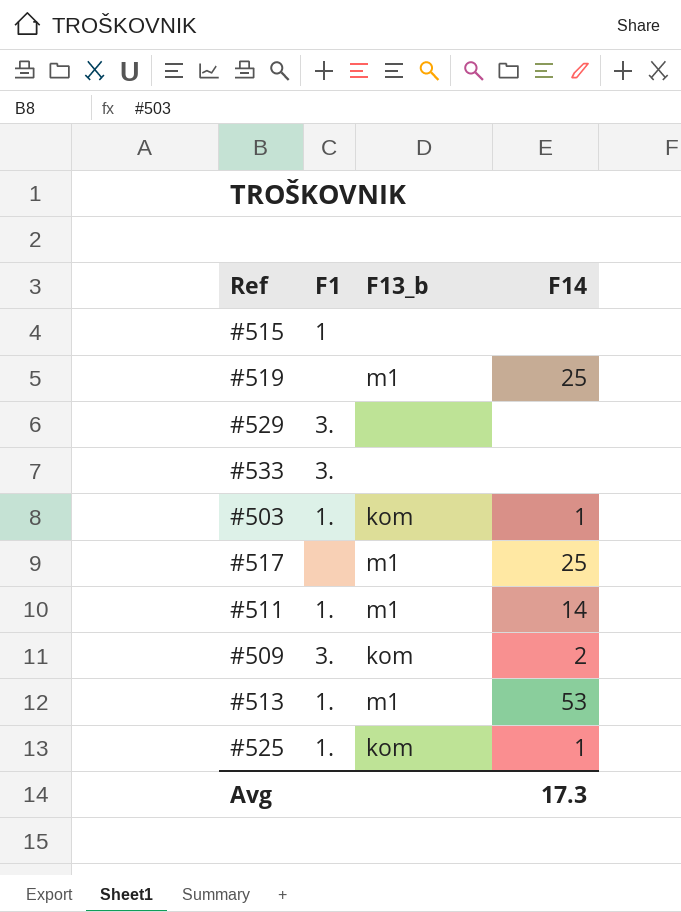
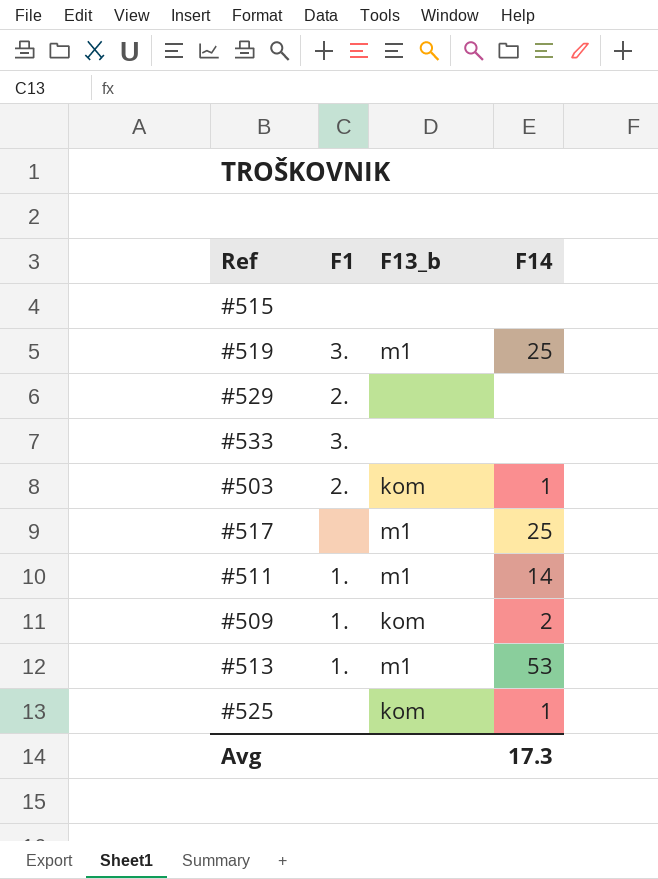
#515 | F1: 1 -> none
#519 | F1: none -> 3.
#529 | F1: 3. -> 2.
#503 | F1: 1. -> 2.
#509 | F1: 3. -> 1.
#525 | F1: 1. -> none

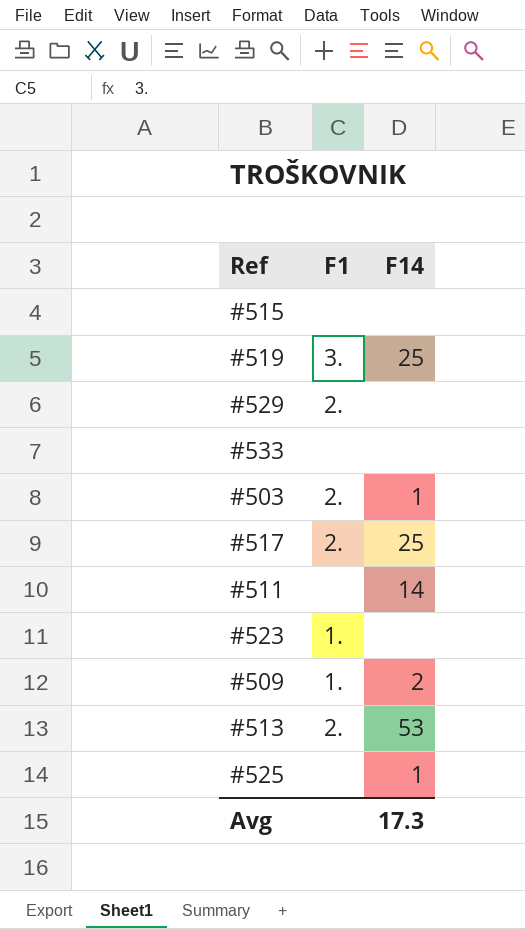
column F13_b | position: 3 -> none
#533 | F1: 3. -> none
#517 | F1: none -> 2.
#511 | F1: 1. -> none
row #523: none -> 1. | none
#513 | F1: 1. -> 2.

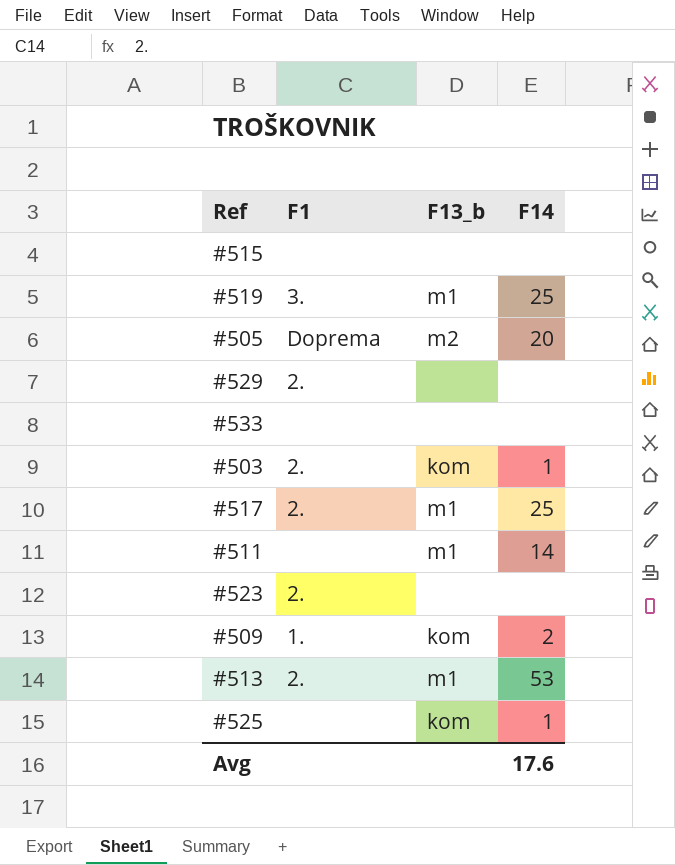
column F13_b | position: none -> 3
row #505: none -> Doprema | m2 | 20
#523 | F1: 1. -> 2.
Avg | F14: 17.3 -> 17.6

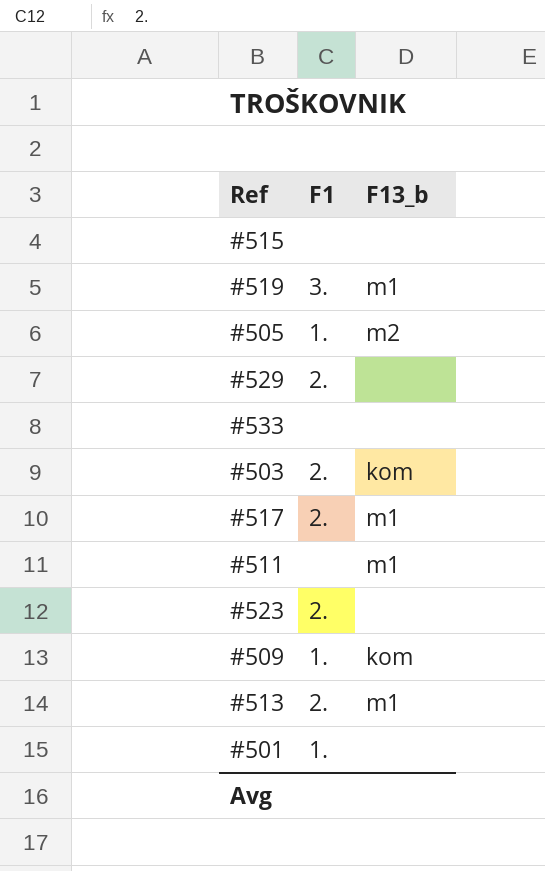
column F14 | position: 4 -> none
row #525: none | kom | 1 -> none
#505 | F1: Doprema -> 1.
row #501: none -> 1. | none

